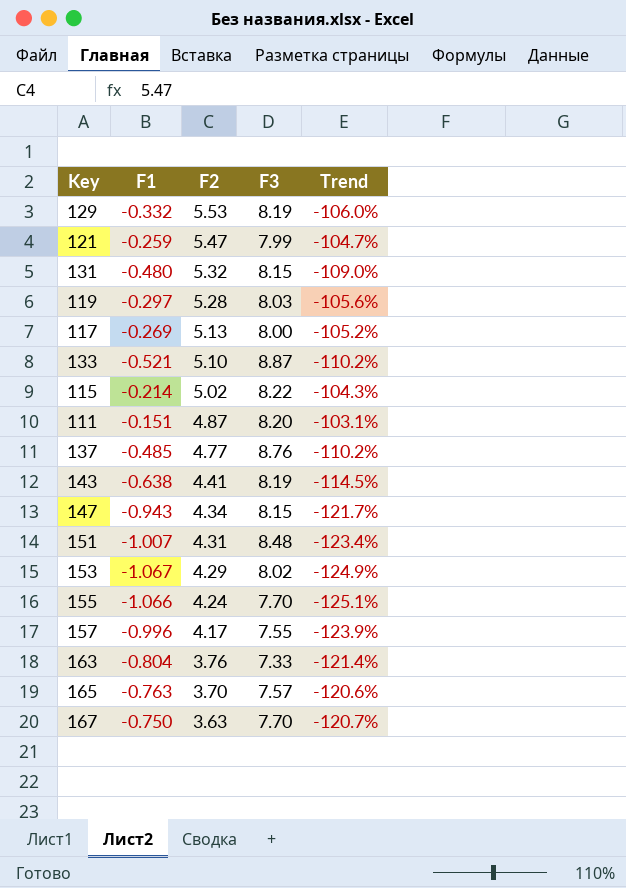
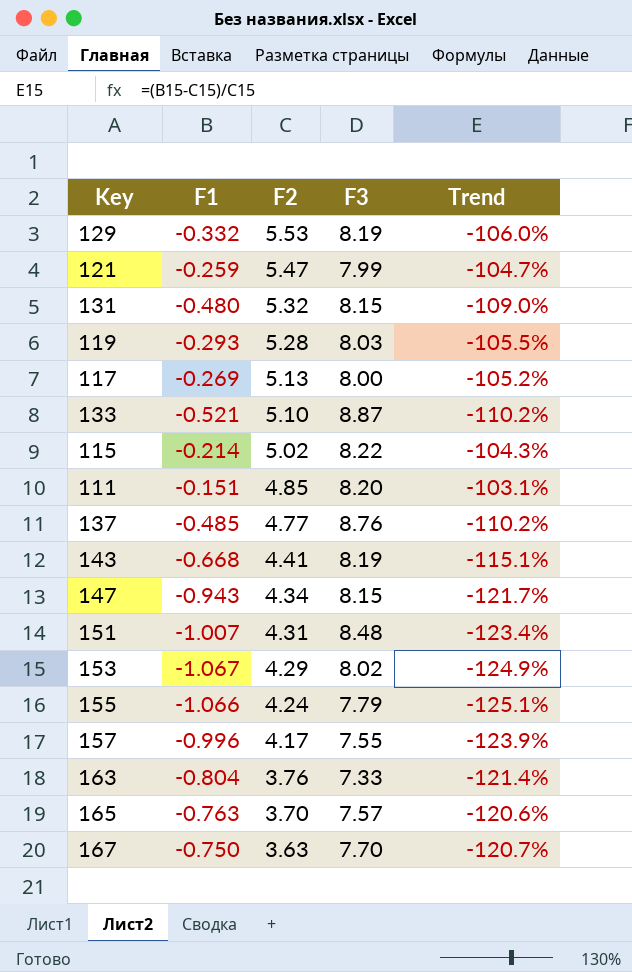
119 | F1: -0.297 -> -0.293
119 | Trend: -105.6% -> -105.5%
111 | F2: 4.87 -> 4.85
143 | F1: -0.638 -> -0.668
143 | Trend: -114.5% -> -115.1%
155 | F3: 7.70 -> 7.79

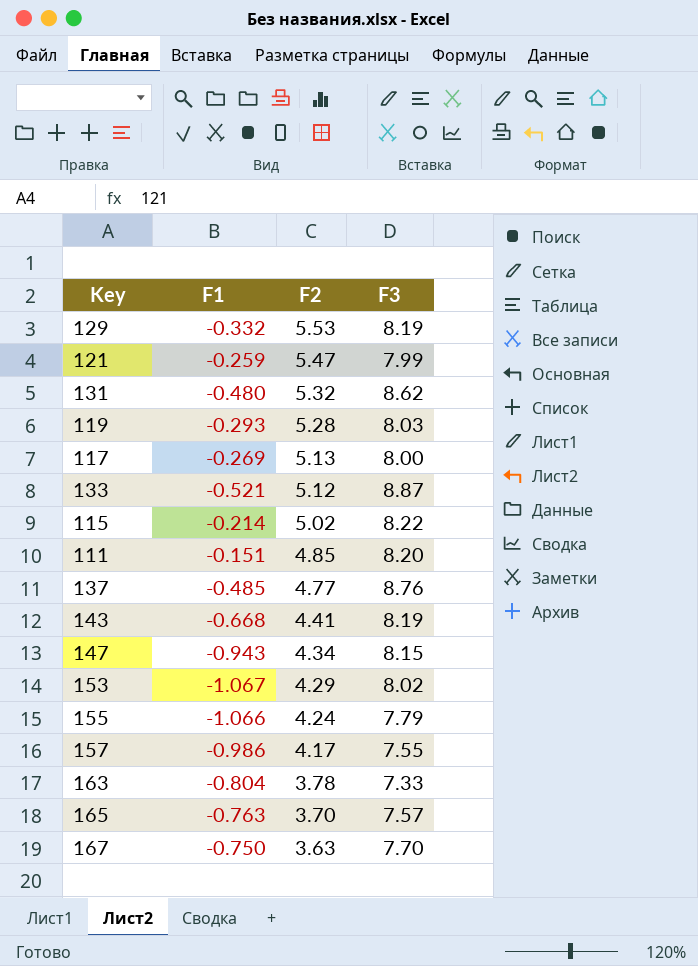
column Trend | formula: ([F1] - [F2]) / [F2] -> none
row 151: -1.007 | 4.31 | 8.48 | -123.4% -> none
131 | F3: 8.15 -> 8.62
133 | F2: 5.10 -> 5.12
157 | F1: -0.996 -> -0.986
163 | F2: 3.76 -> 3.78

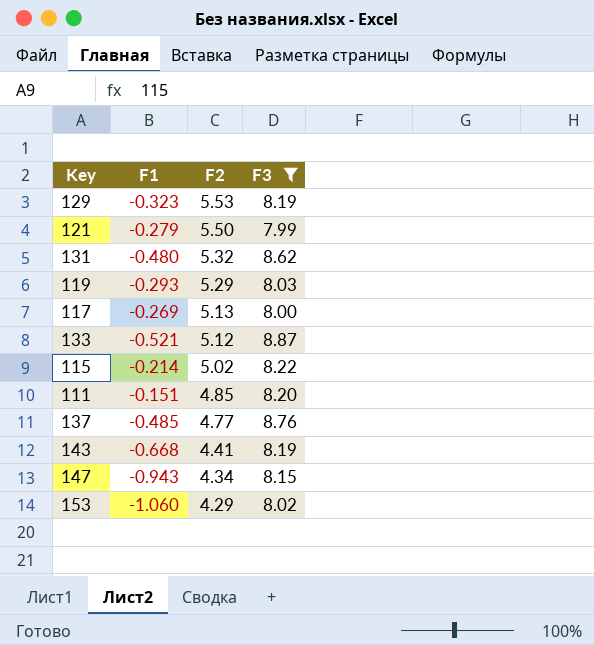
filter: none -> F3 >= 7.99
129 | F1: -0.332 -> -0.323
121 | F1: -0.259 -> -0.279
121 | F2: 5.47 -> 5.50
119 | F2: 5.28 -> 5.29
153 | F1: -1.067 -> -1.060

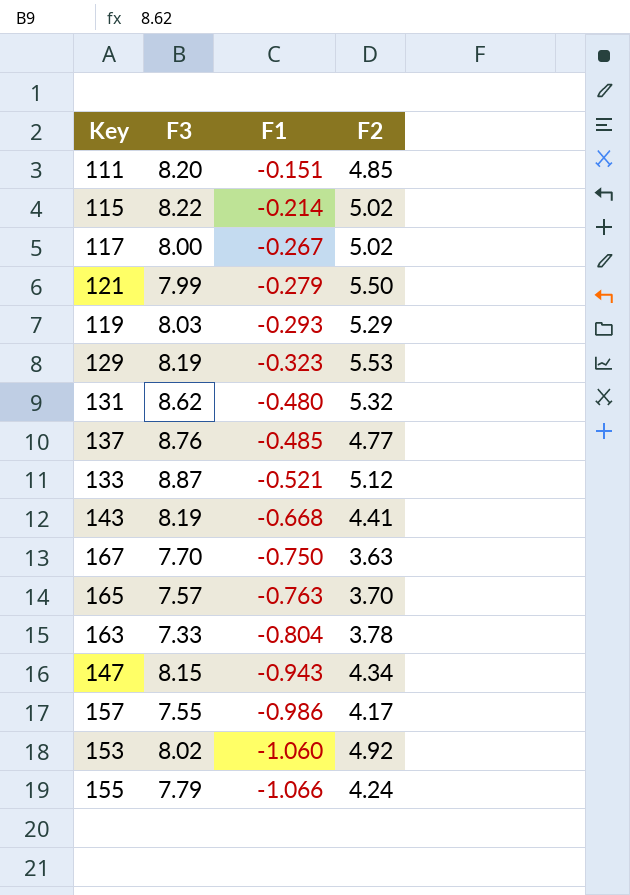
filter: F3 >= 7.99 -> none
row order: F2 descending -> F1 descending
column F3 | position: 4 -> 2
117 | F1: -0.269 -> -0.267
117 | F2: 5.13 -> 5.02
153 | F2: 4.29 -> 4.92

